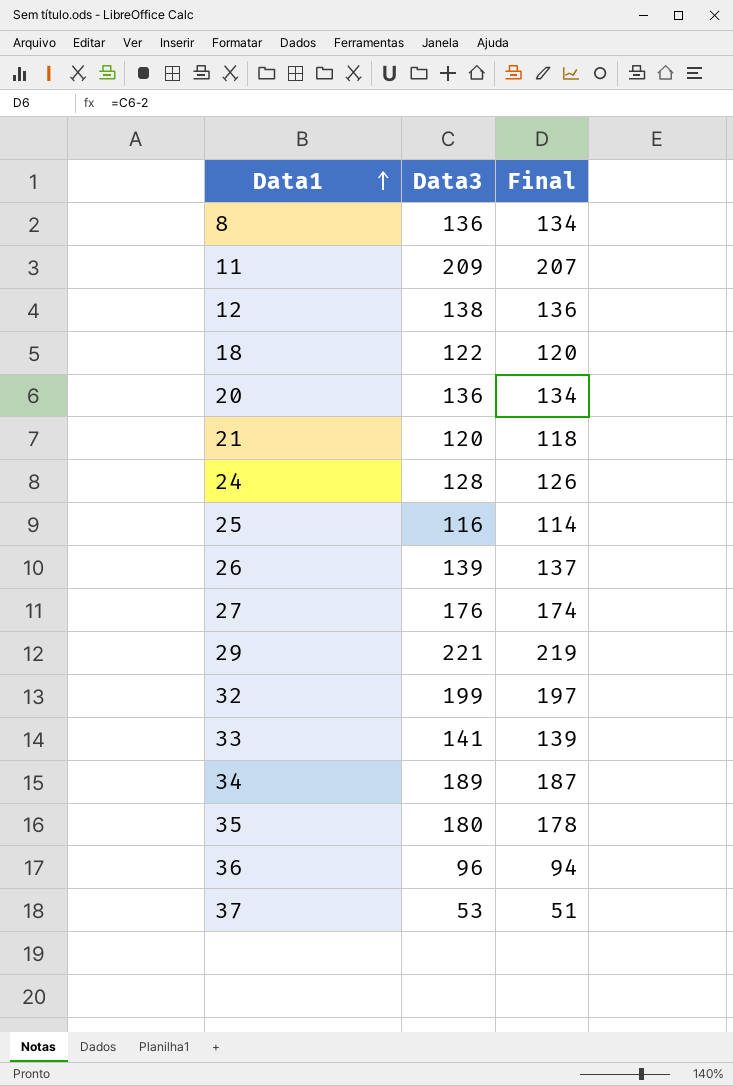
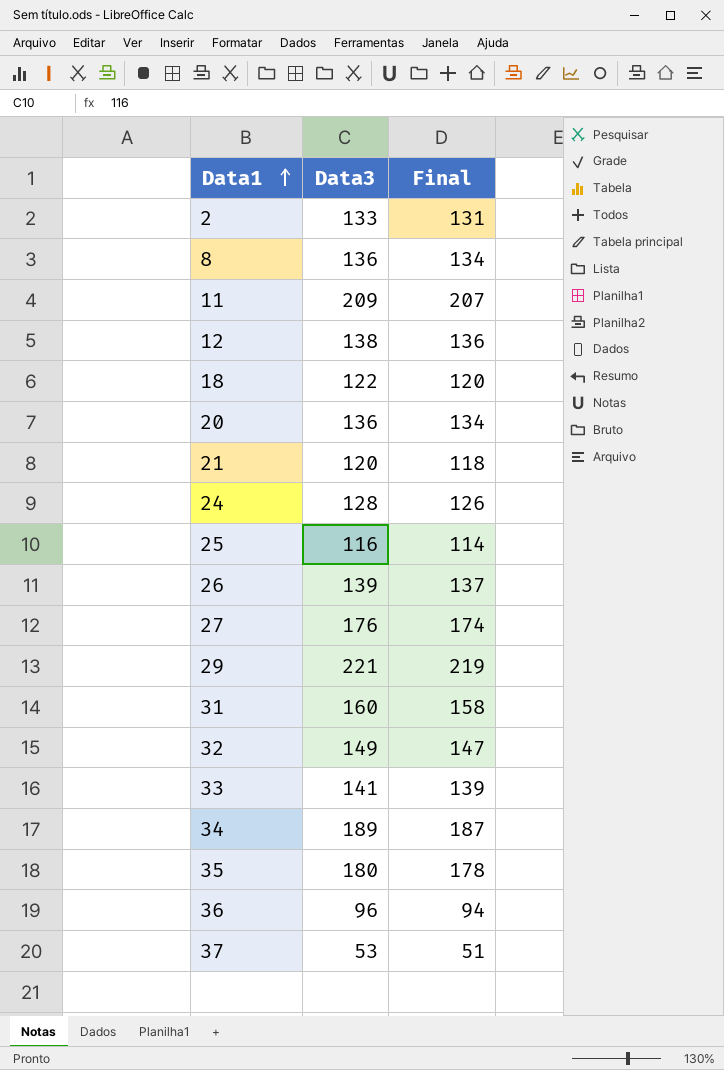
row 2: none -> 133 | 131
row 31: none -> 160 | 158
32 | Data3: 199 -> 149
32 | Final: 197 -> 147

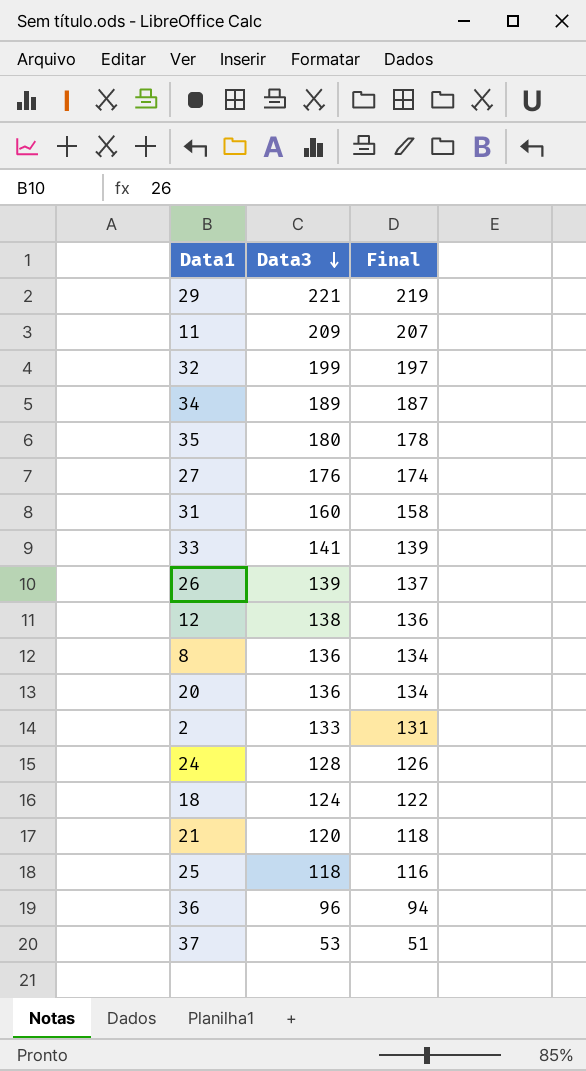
row order: Data1 ascending -> Data3 descending
32 | Data3: 149 -> 199
32 | Final: 147 -> 197
18 | Data3: 122 -> 124
18 | Final: 120 -> 122
25 | Data3: 116 -> 118
25 | Final: 114 -> 116

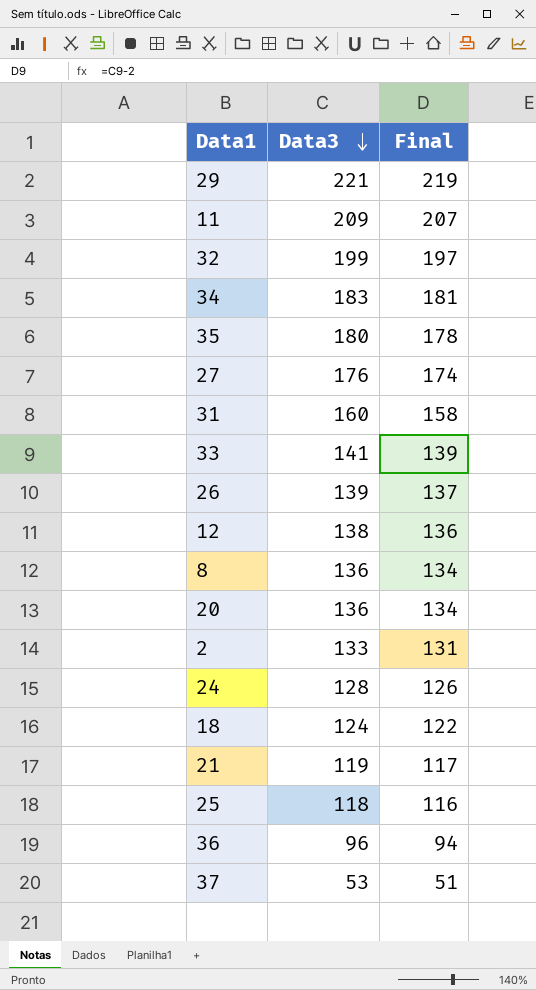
34 | Data3: 189 -> 183
34 | Final: 187 -> 181
21 | Data3: 120 -> 119
21 | Final: 118 -> 117

